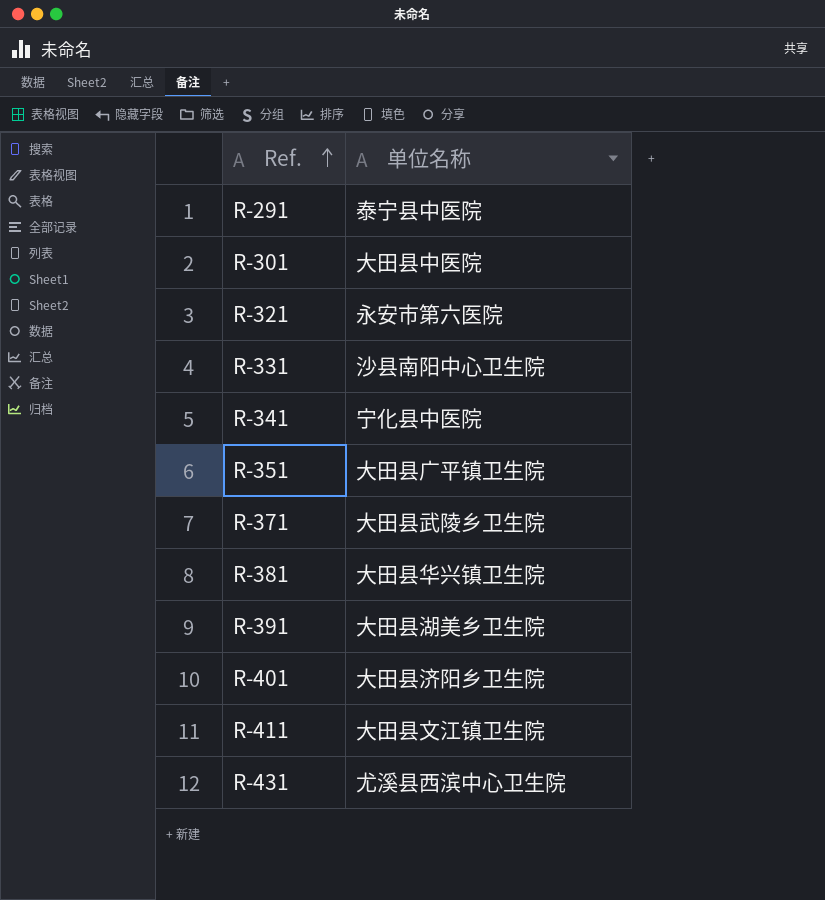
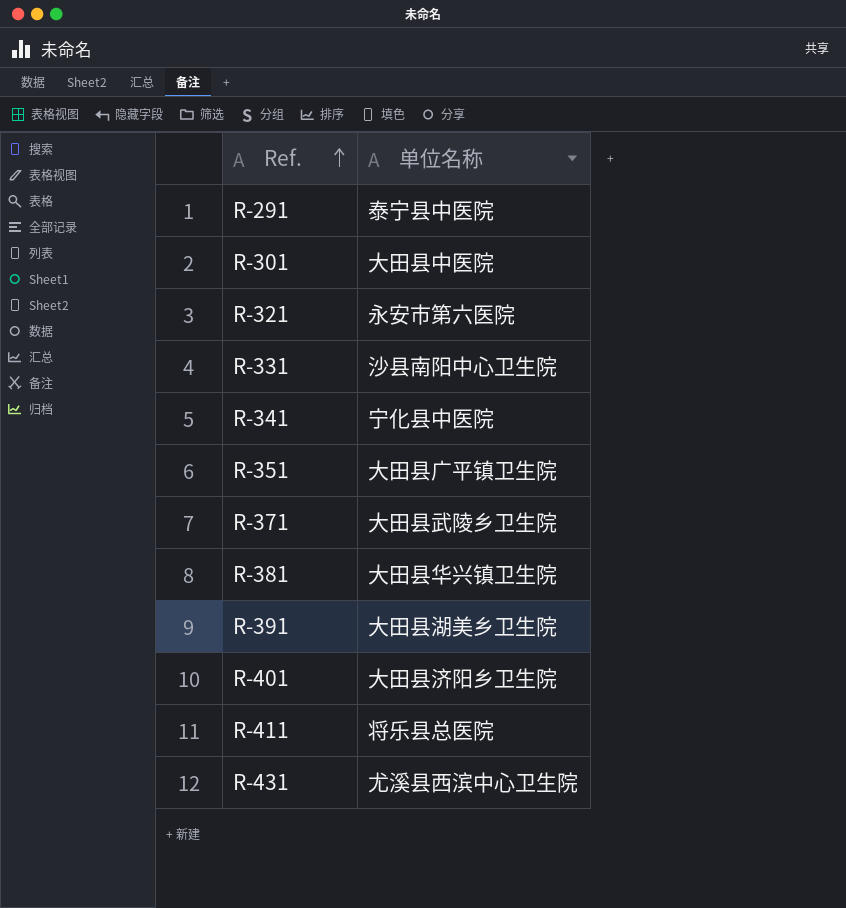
R-411 | 单位名称: 大田县文江镇卫生院 -> 将乐县总医院

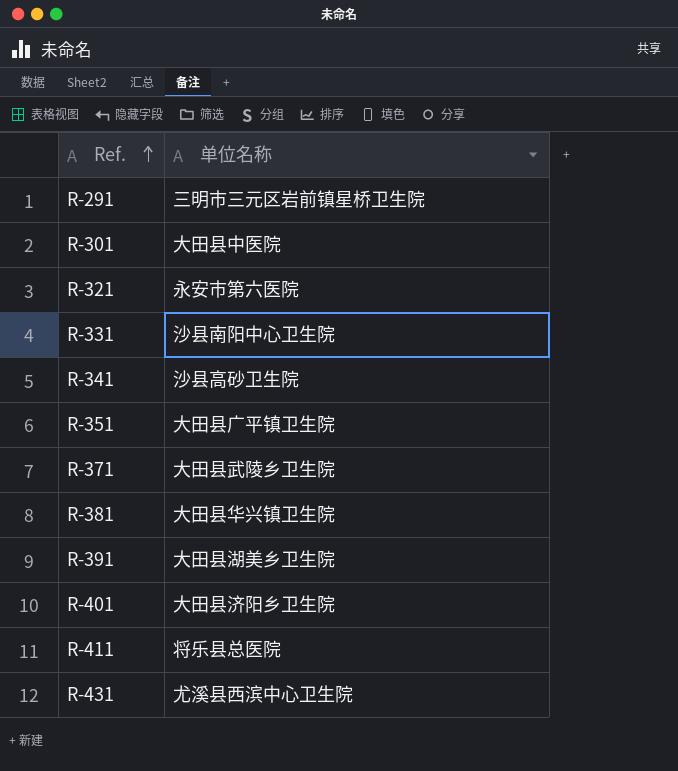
R-291 | 单位名称: 泰宁县中医院 -> 三明市三元区岩前镇星桥卫生院
R-341 | 单位名称: 宁化县中医院 -> 沙县高砂卫生院

